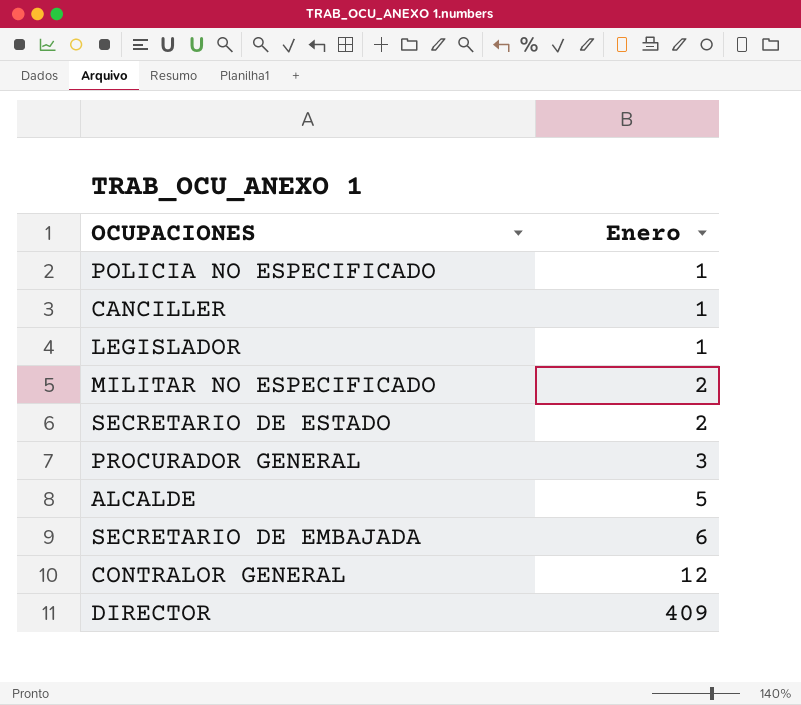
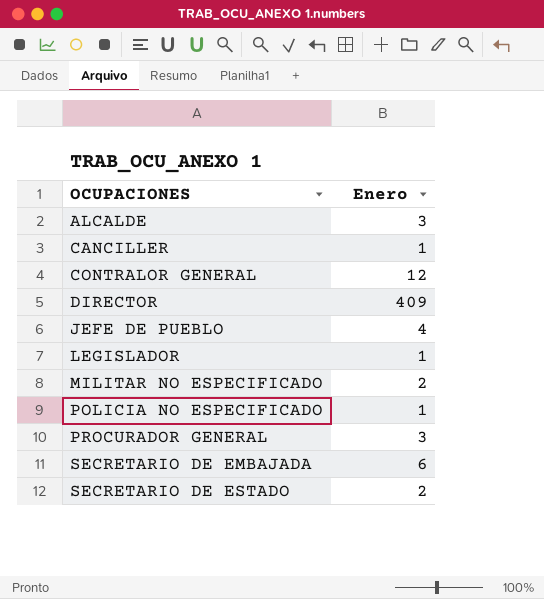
row order: Enero ascending -> OCUPACIONES ascending
ALCALDE | Enero: 5 -> 3
row JEFE DE PUEBLO: none -> 4

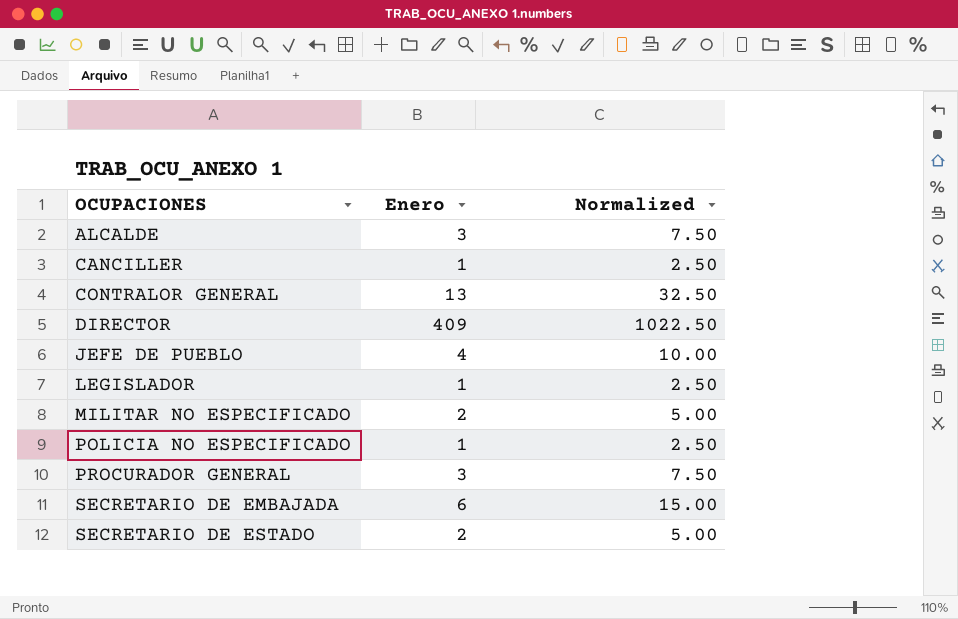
column Normalized | formula: none -> [Enero] * 2.5
CONTRALOR GENERAL | Enero: 12 -> 13

